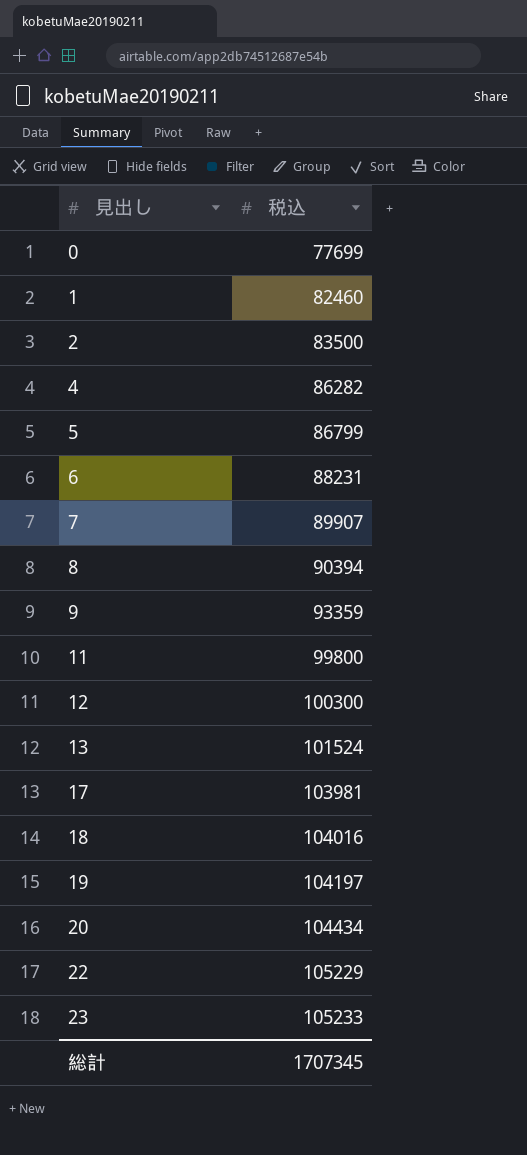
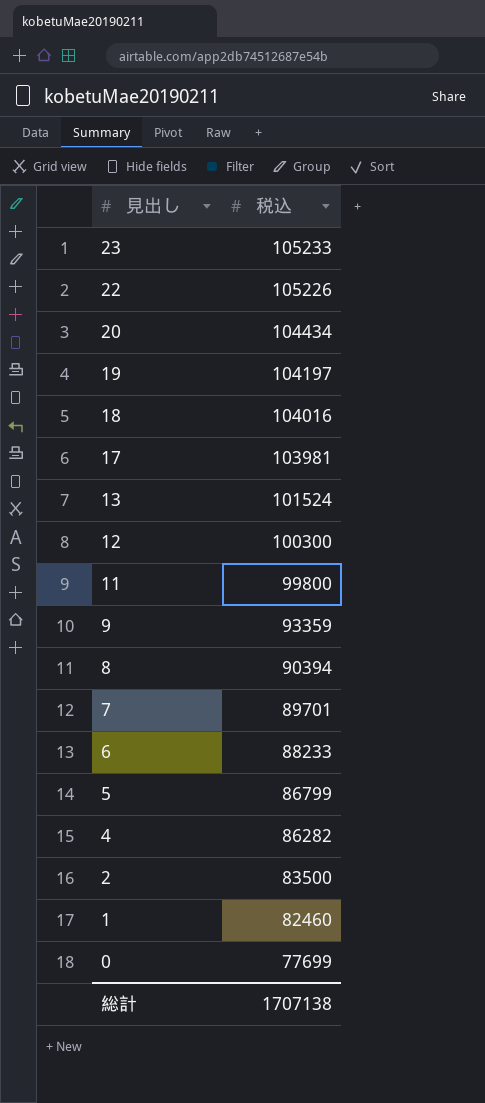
row order: 見出し ascending -> 見出し descending
22 | 税込: 105229 -> 105226
7 | 税込: 89907 -> 89701
6 | 税込: 88231 -> 88233
総計 | 税込: 1707345 -> 1707138

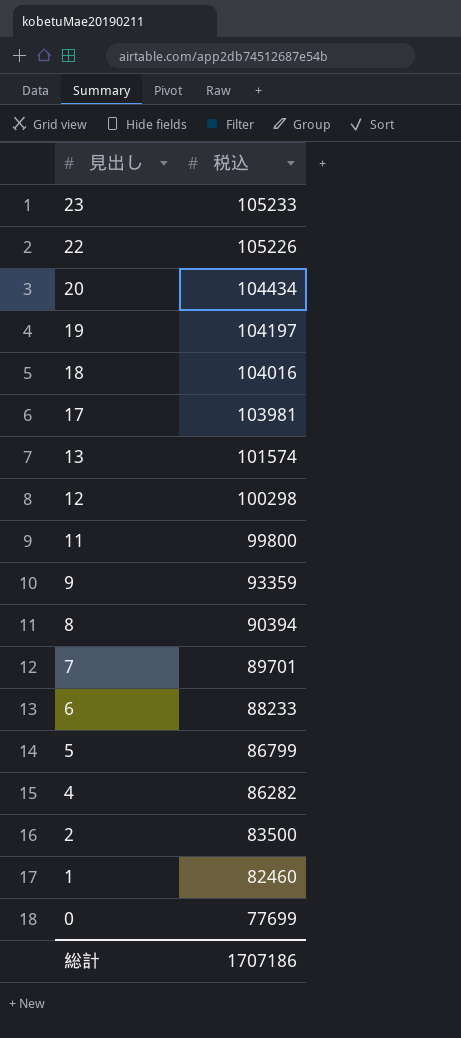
13 | 税込: 101524 -> 101574
12 | 税込: 100300 -> 100298
総計 | 税込: 1707138 -> 1707186

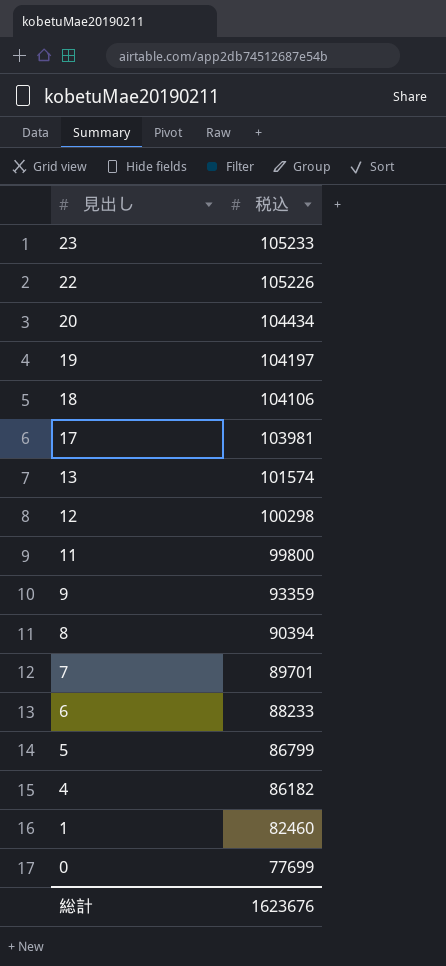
row 2: 83500 -> none
18 | 税込: 104016 -> 104106
4 | 税込: 86282 -> 86182
総計 | 税込: 1707186 -> 1623676

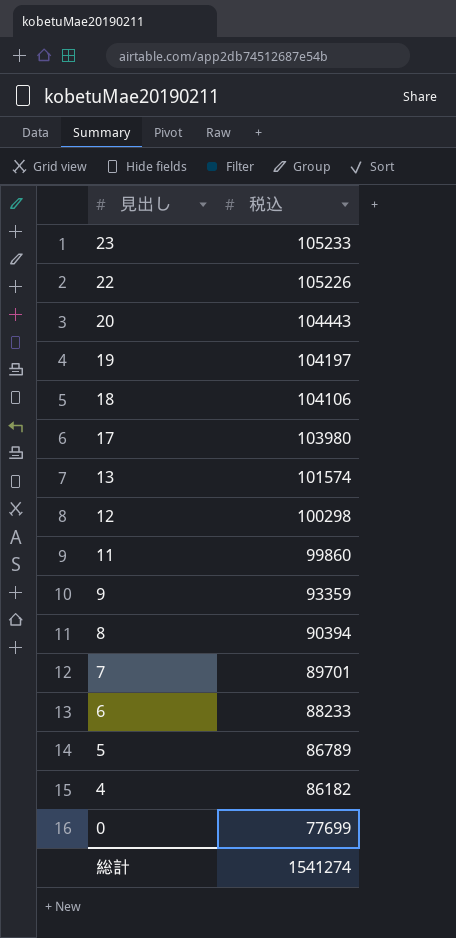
row 1: 82460 -> none
20 | 税込: 104434 -> 104443
17 | 税込: 103981 -> 103980
11 | 税込: 99800 -> 99860
5 | 税込: 86799 -> 86789
総計 | 税込: 1623676 -> 1541274

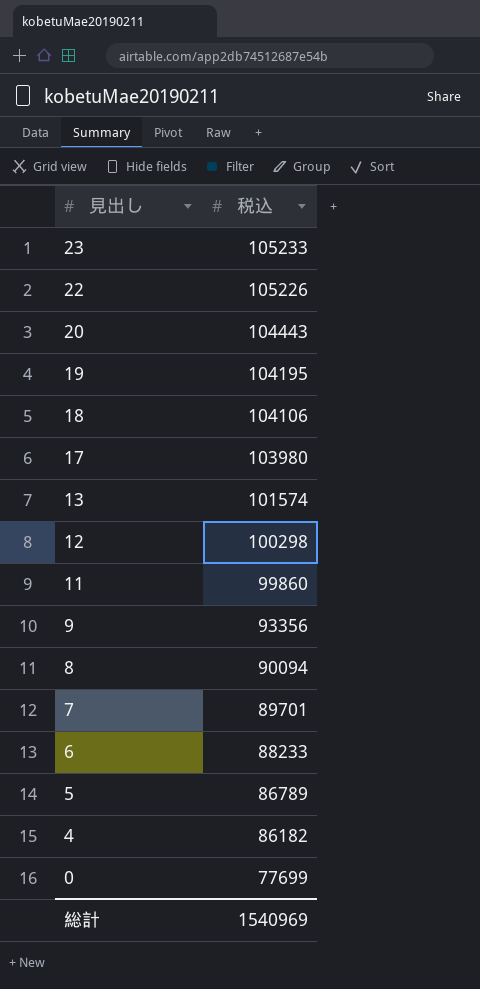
19 | 税込: 104197 -> 104195
9 | 税込: 93359 -> 93356
8 | 税込: 90394 -> 90094
総計 | 税込: 1541274 -> 1540969

